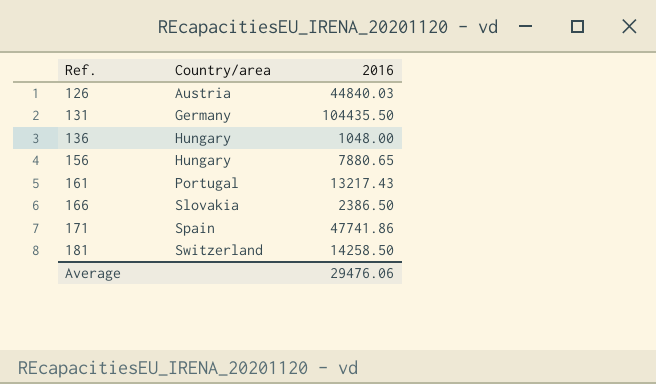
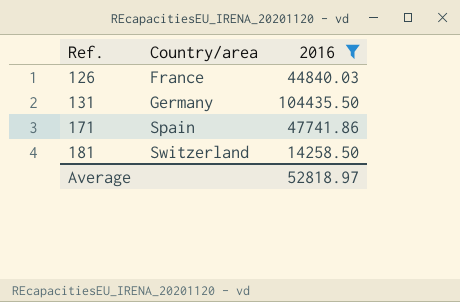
filter: none -> 2016 >= 14258.50
126 | Country/area: Austria -> France
Average | 2016: 29476.06 -> 52818.97

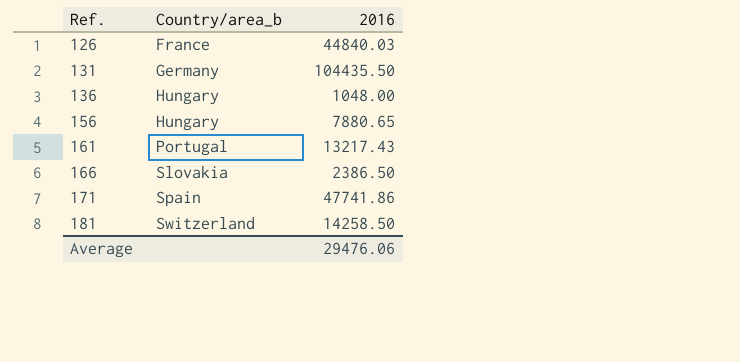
filter: 2016 >= 14258.50 -> none
column name: Country/area -> Country/area_b
Average | 2016: 52818.97 -> 29476.06

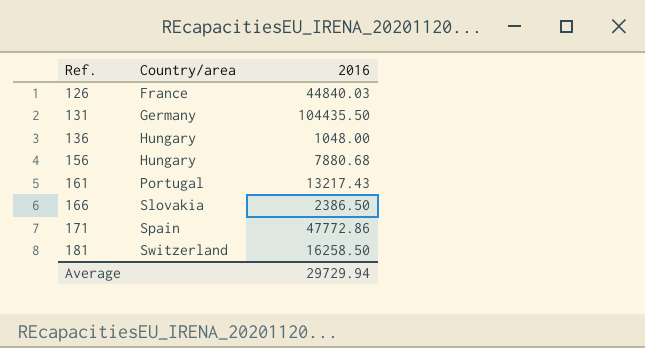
column name: Country/area_b -> Country/area
156 | 2016: 7880.65 -> 7880.68
171 | 2016: 47741.86 -> 47772.86
181 | 2016: 14258.50 -> 16258.50
Average | 2016: 29476.06 -> 29729.94

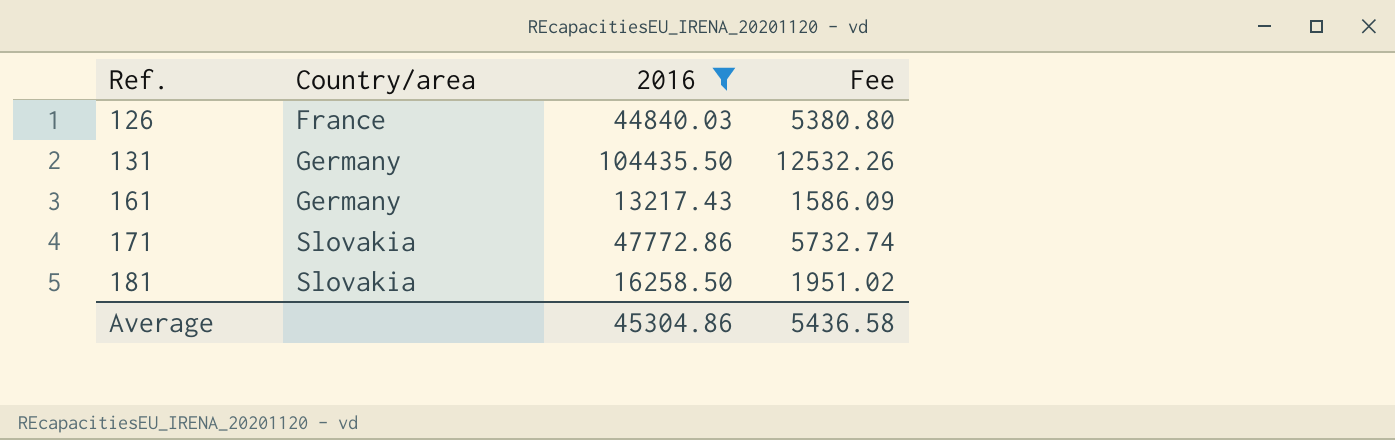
filter: none -> 2016 >= 13217.43
column Fee | formula: none -> [2016] * 0.12
161 | Country/area: Portugal -> Germany
171 | Country/area: Spain -> Slovakia
181 | Country/area: Switzerland -> Slovakia
Average | 2016: 29729.94 -> 45304.86

